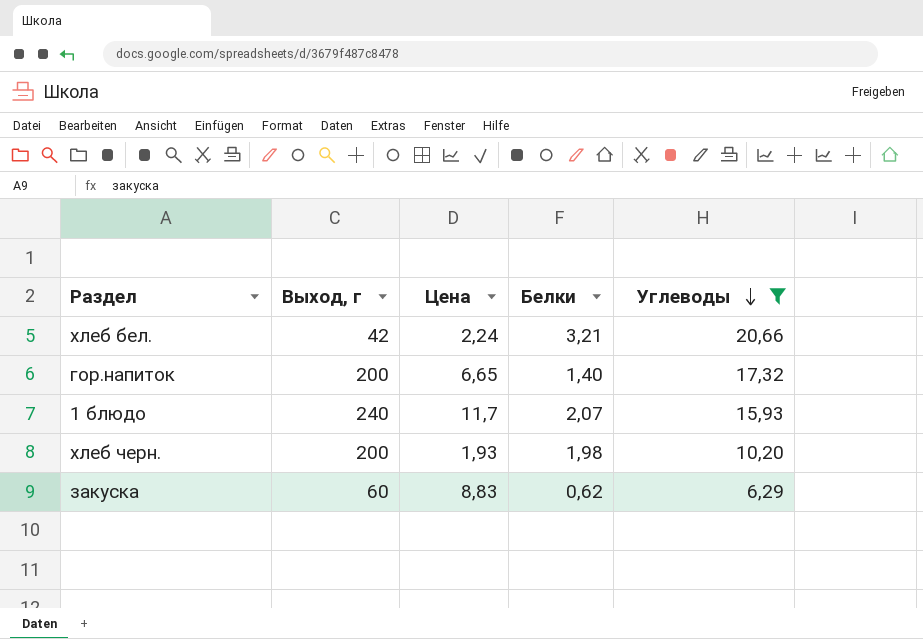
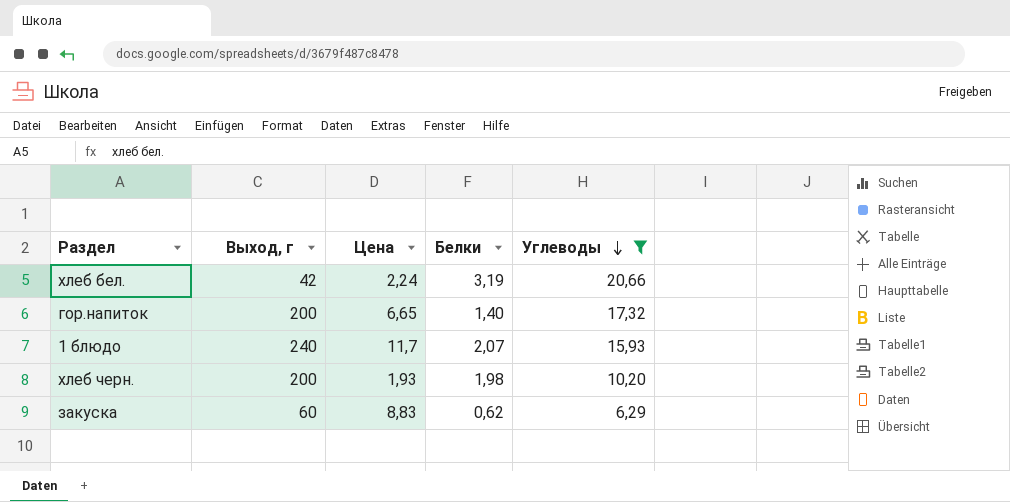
хлеб бел. | Белки: 3,21 -> 3,19

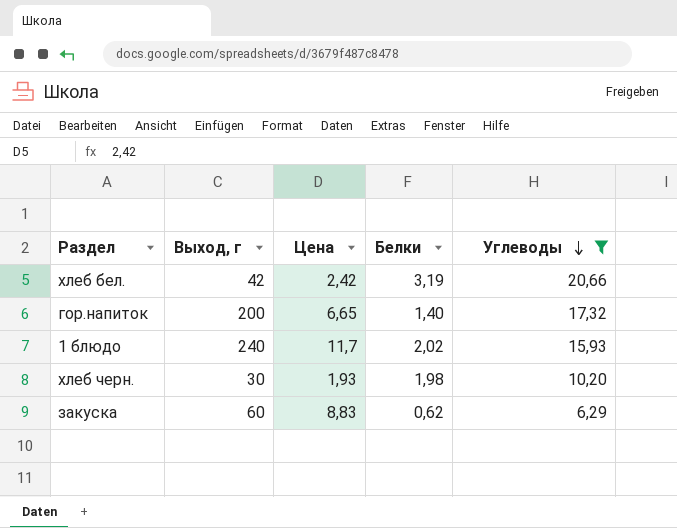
хлеб бел. | Цена: 2,24 -> 2,42
1 блюдо | Белки: 2,07 -> 2,02
хлеб черн. | Выход, г: 200 -> 30

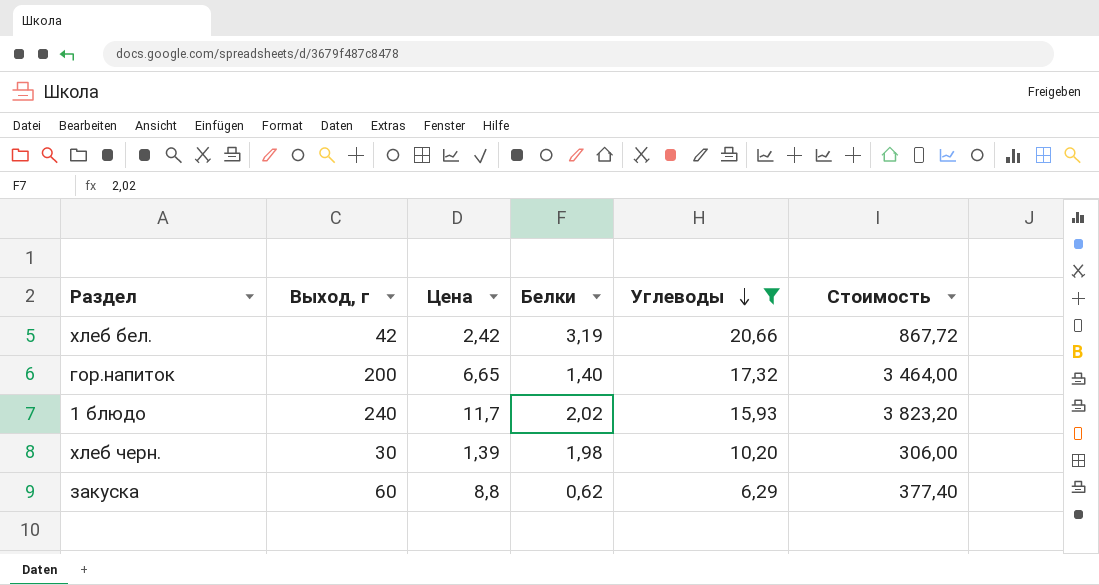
column Стоимость | formula: none -> [Выход, г] * [Углеводы]
хлеб черн. | Цена: 1,93 -> 1,39
закуска | Цена: 8,83 -> 8,8

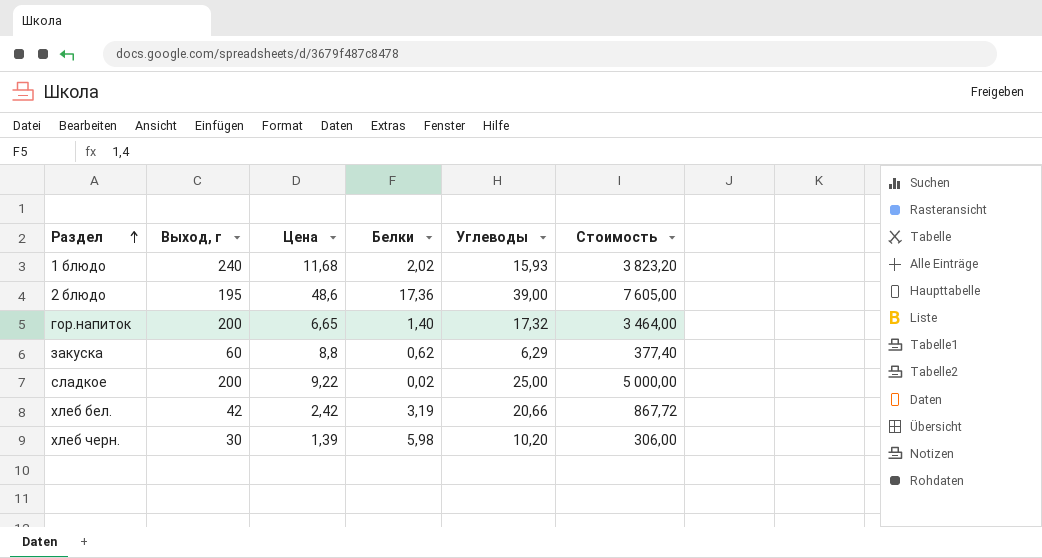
filter: Углеводы <= 20,66 -> none
row order: Углеводы descending -> Раздел ascending
1 блюдо | Цена: 11,7 -> 11,68
хлеб черн. | Белки: 1,98 -> 5,98

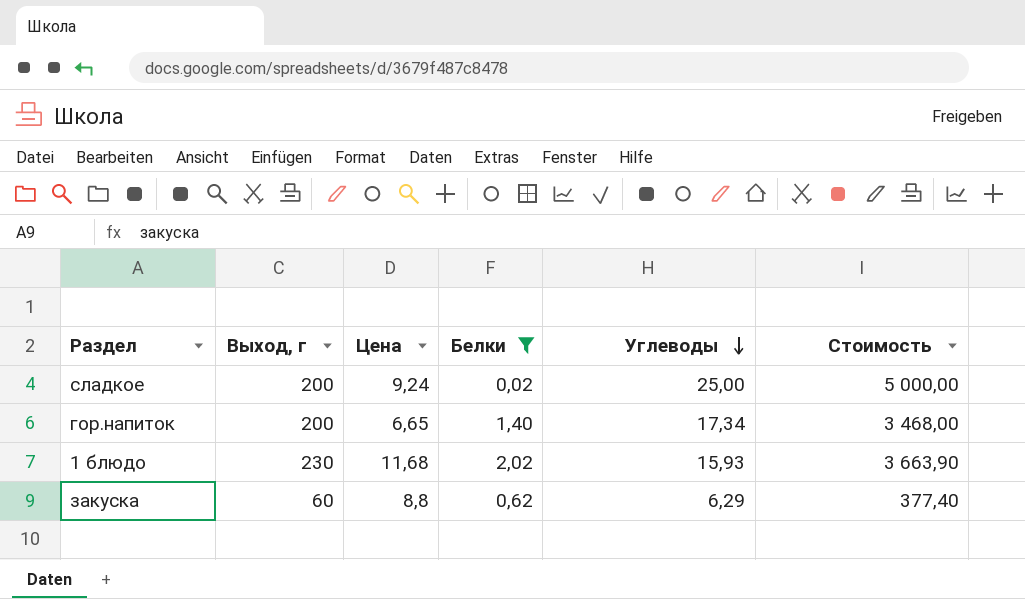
filter: none -> Белки <= 2,02
row order: Раздел ascending -> Углеводы descending
сладкое | Цена: 9,22 -> 9,24
гор.напиток | Углеводы: 17,32 -> 17,34
гор.напиток | Стоимость: 3 464,00 -> 3 468,00
1 блюдо | Выход, г: 240 -> 230
1 блюдо | Стоимость: 3 823,20 -> 3 663,90

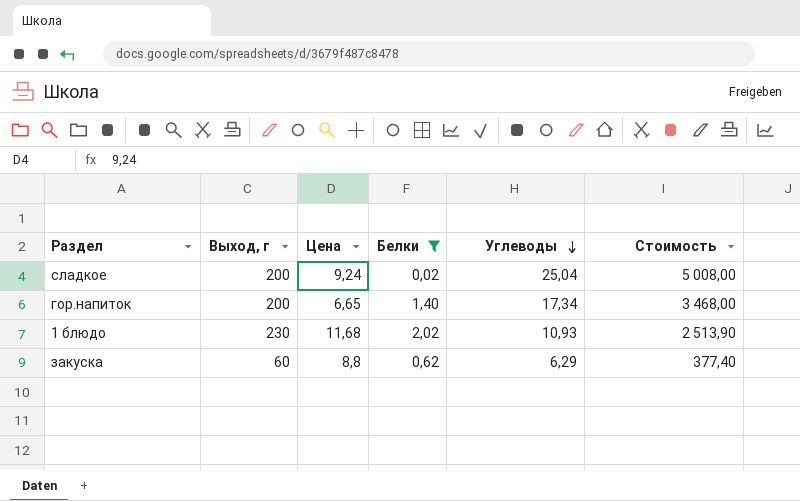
сладкое | Углеводы: 25,00 -> 25,04
сладкое | Стоимость: 5 000,00 -> 5 008,00
1 блюдо | Углеводы: 15,93 -> 10,93
1 блюдо | Стоимость: 3 663,90 -> 2 513,90

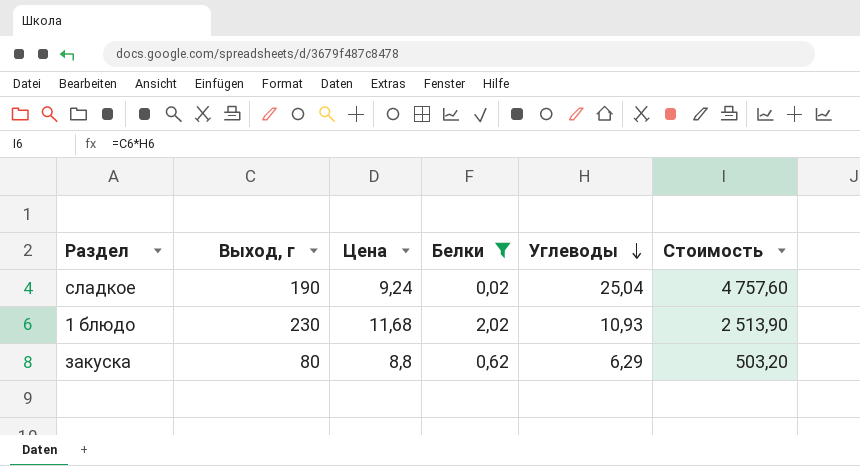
row гор.напиток: 200 | 6,65 | 1,40 | 17,34 | 3 468,00 -> none
сладкое | Выход, г: 200 -> 190
сладкое | Стоимость: 5 008,00 -> 4 757,60
закуска | Выход, г: 60 -> 80
закуска | Стоимость: 377,40 -> 503,20

